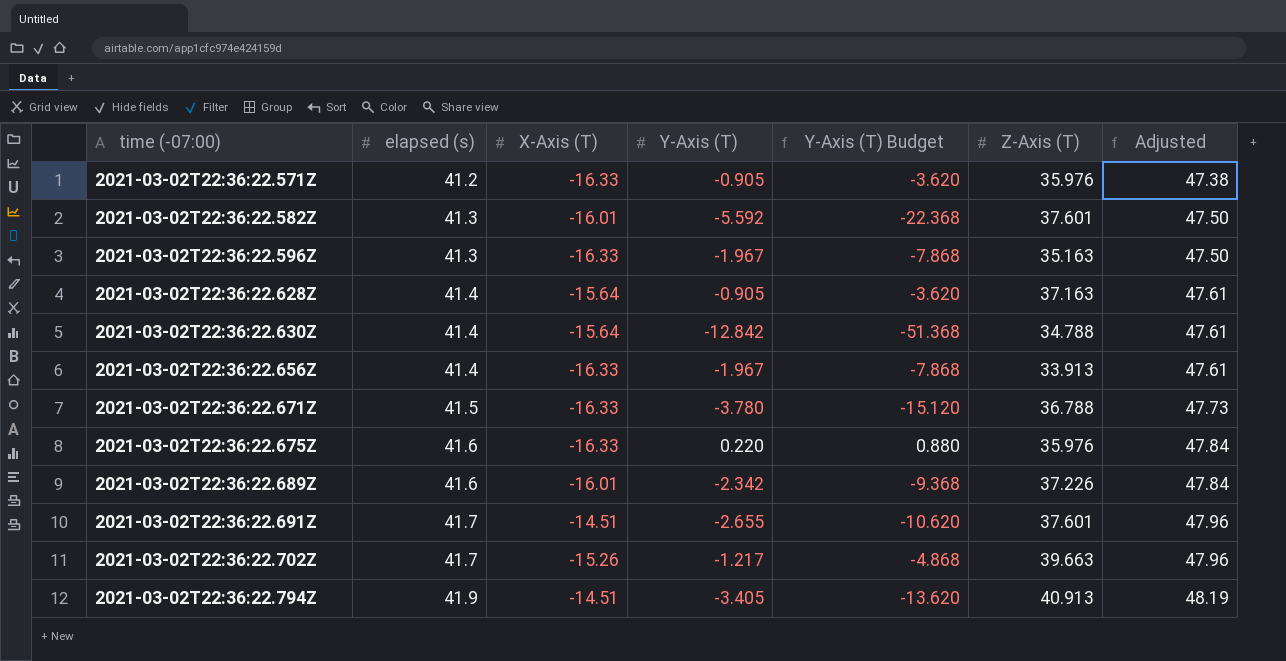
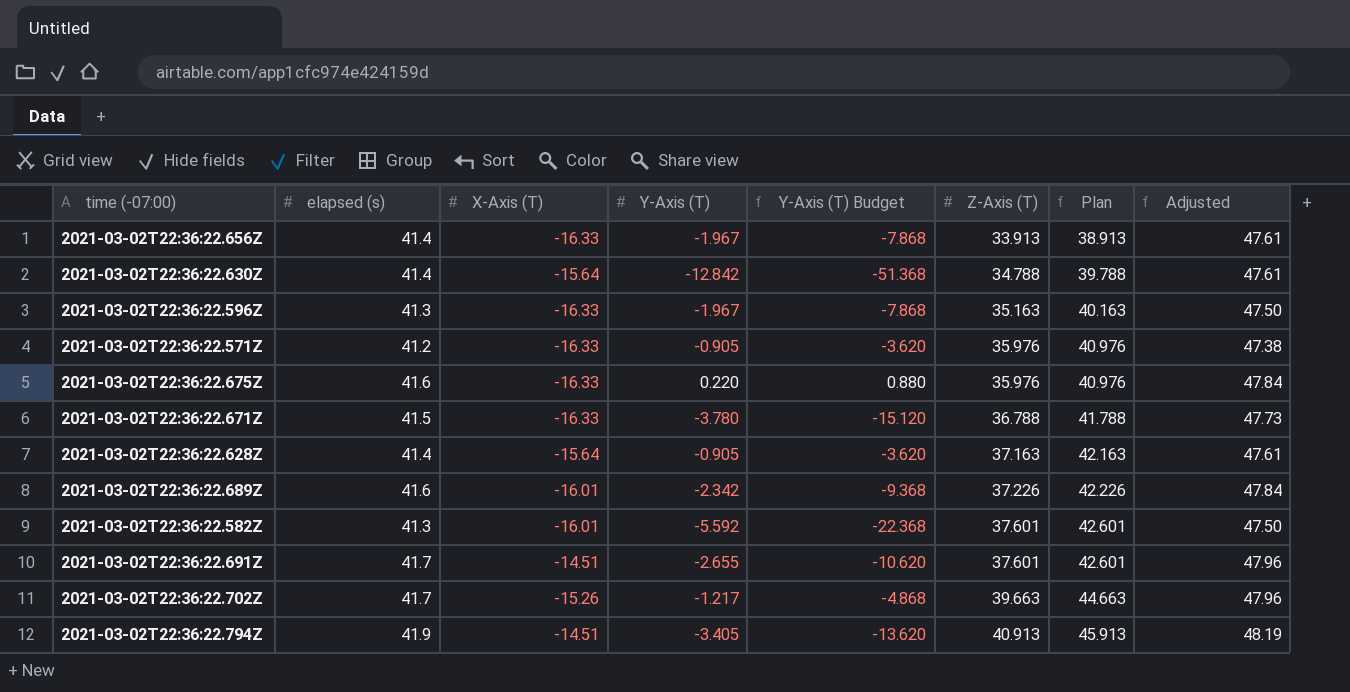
row order: time (-07:00) ascending -> Z-Axis (T) ascending
column Plan | formula: none -> [Z-Axis (T)] + 5

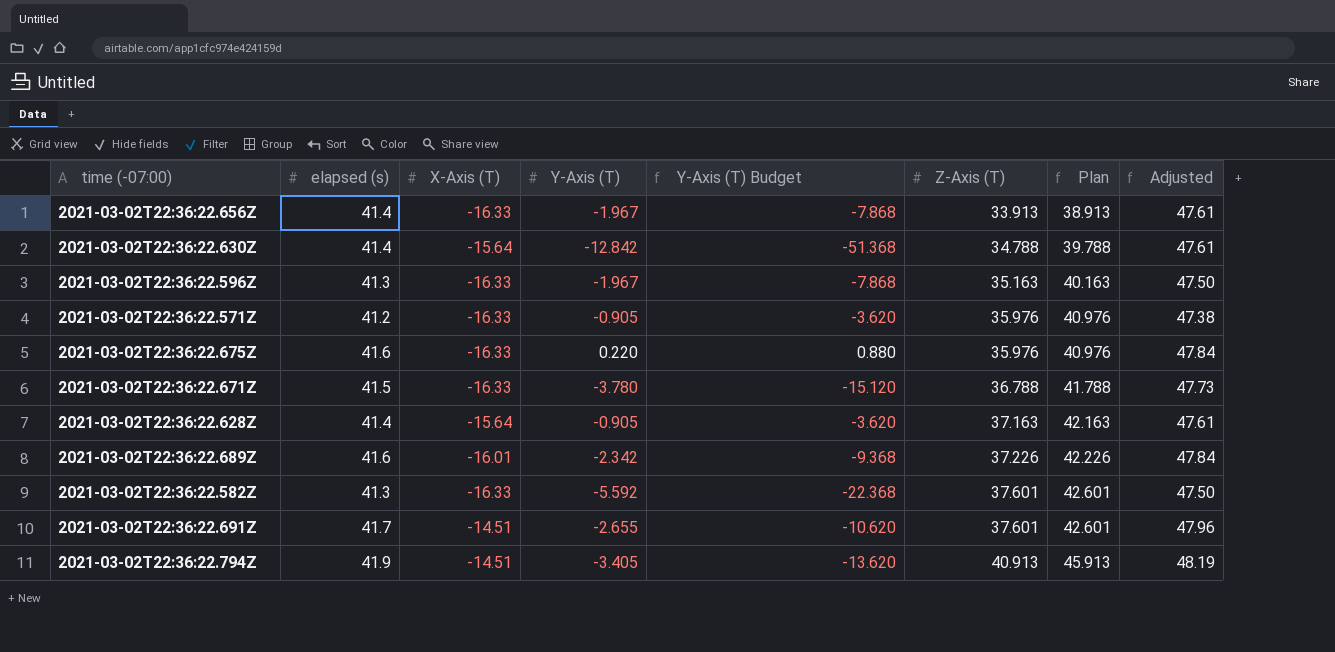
row 2021-03-02T22:36:22.702Z: 41.7 | -15.26 | -1.217 | -4.868 | 39.663 | 44.663 | 47.96 -> none
2021-03-02T22:36:22.582Z | X-Axis (T): -16.01 -> -16.33

